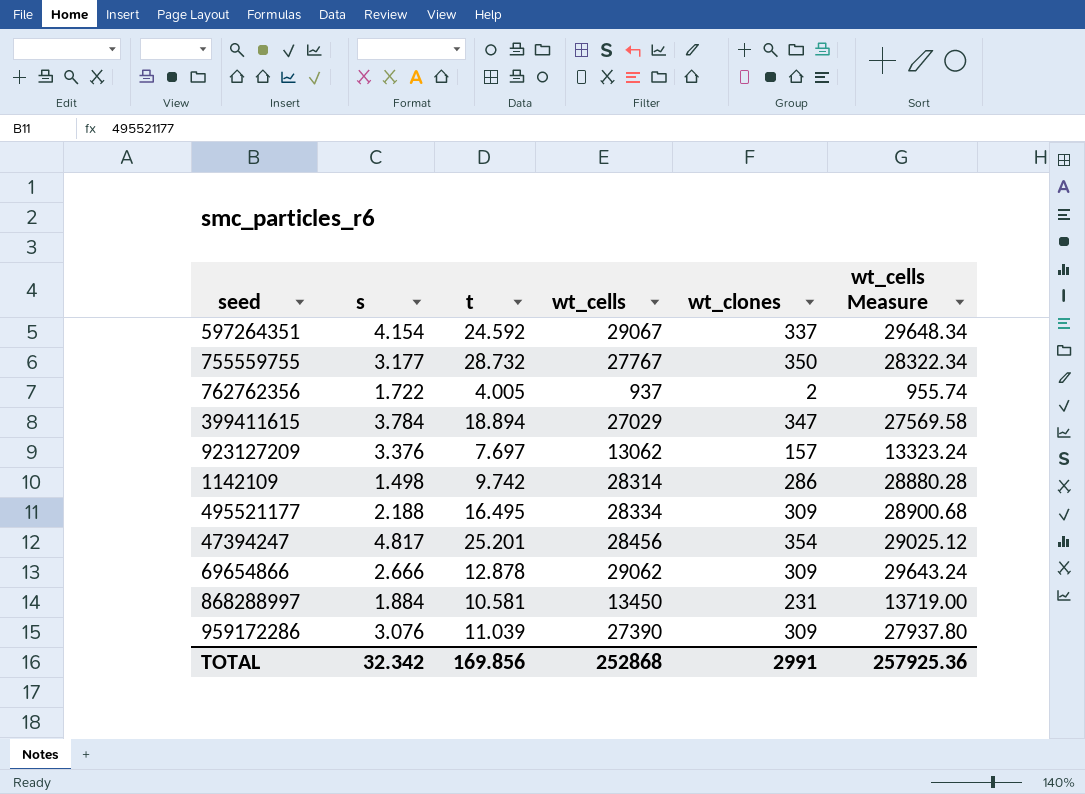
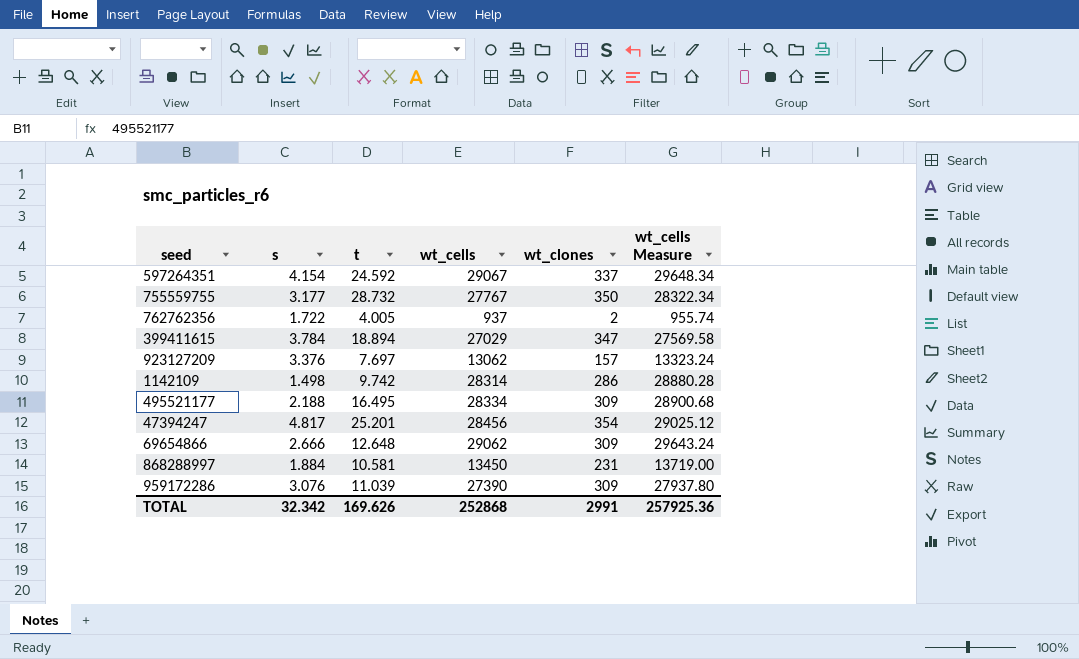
69654866 | t: 12.878 -> 12.648
TOTAL | t: 169.856 -> 169.626

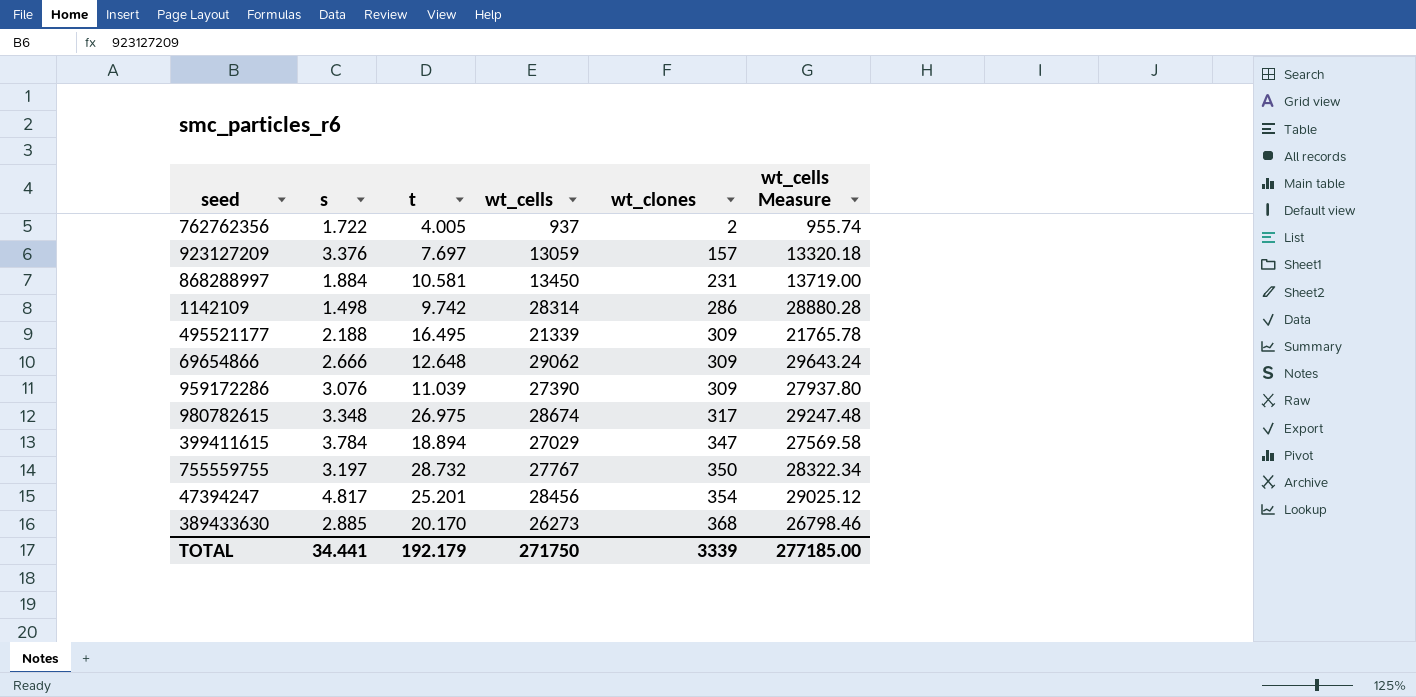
row order: none -> wt_clones ascending
row 597264351: 4.154 | 24.592 | 29067 | 337 | 29648.34 -> none
923127209 | wt_cells: 13062 -> 13059
923127209 | wt_cells Measure: 13323.24 -> 13320.18
495521177 | wt_cells: 28334 -> 21339
495521177 | wt_cells Measure: 28900.68 -> 21765.78
row 980782615: none -> 3.348 | 26.975 | 28674 | 317 | 29247.48
755559755 | s: 3.177 -> 3.197
row 389433630: none -> 2.885 | 20.170 | 26273 | 368 | 26798.46
TOTAL | s: 32.342 -> 34.441
TOTAL | t: 169.626 -> 192.179
TOTAL | wt_cells: 252868 -> 271750
TOTAL | wt_clones: 2991 -> 3339
TOTAL | wt_cells Measure: 257925.36 -> 277185.00

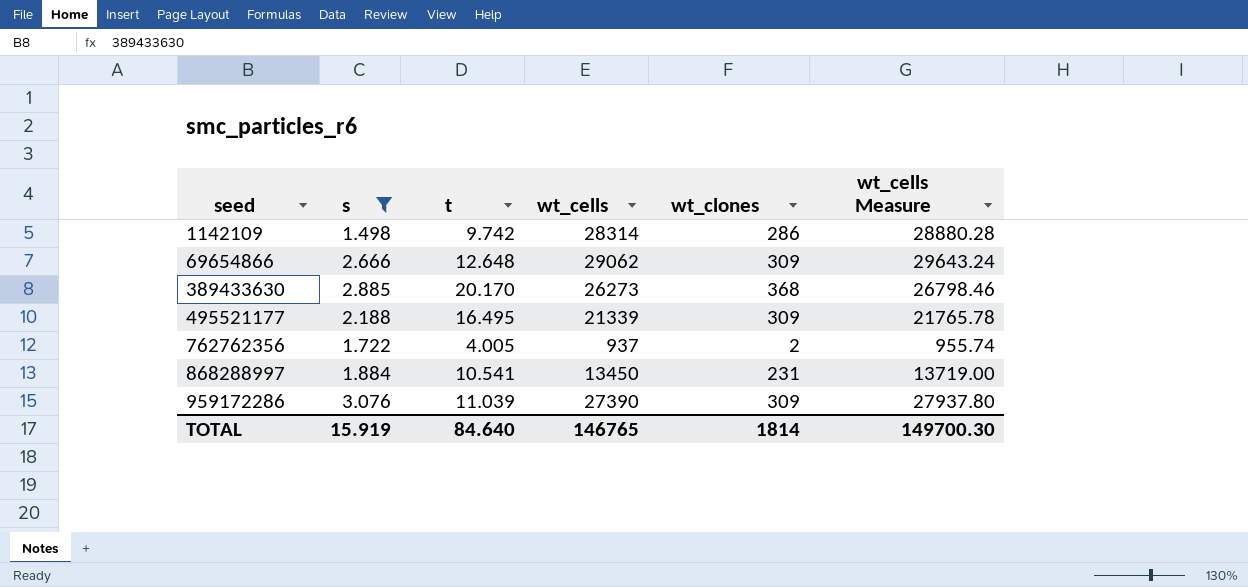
filter: none -> s <= 3.076
row order: wt_clones ascending -> seed ascending
868288997 | t: 10.581 -> 10.541
TOTAL | s: 34.441 -> 15.919
TOTAL | t: 192.179 -> 84.640
TOTAL | wt_cells: 271750 -> 146765
TOTAL | wt_clones: 3339 -> 1814
TOTAL | wt_cells Measure: 277185.00 -> 149700.30

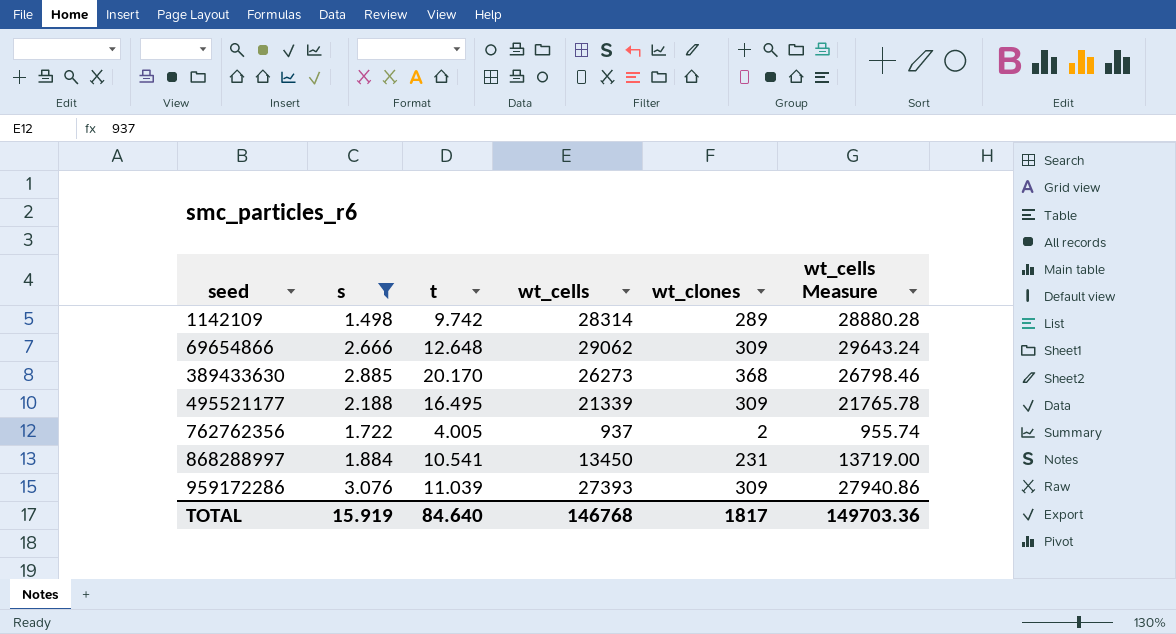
1142109 | wt_clones: 286 -> 289
959172286 | wt_cells: 27390 -> 27393
959172286 | wt_cells Measure: 27937.80 -> 27940.86
TOTAL | wt_cells: 146765 -> 146768
TOTAL | wt_clones: 1814 -> 1817
TOTAL | wt_cells Measure: 149700.30 -> 149703.36

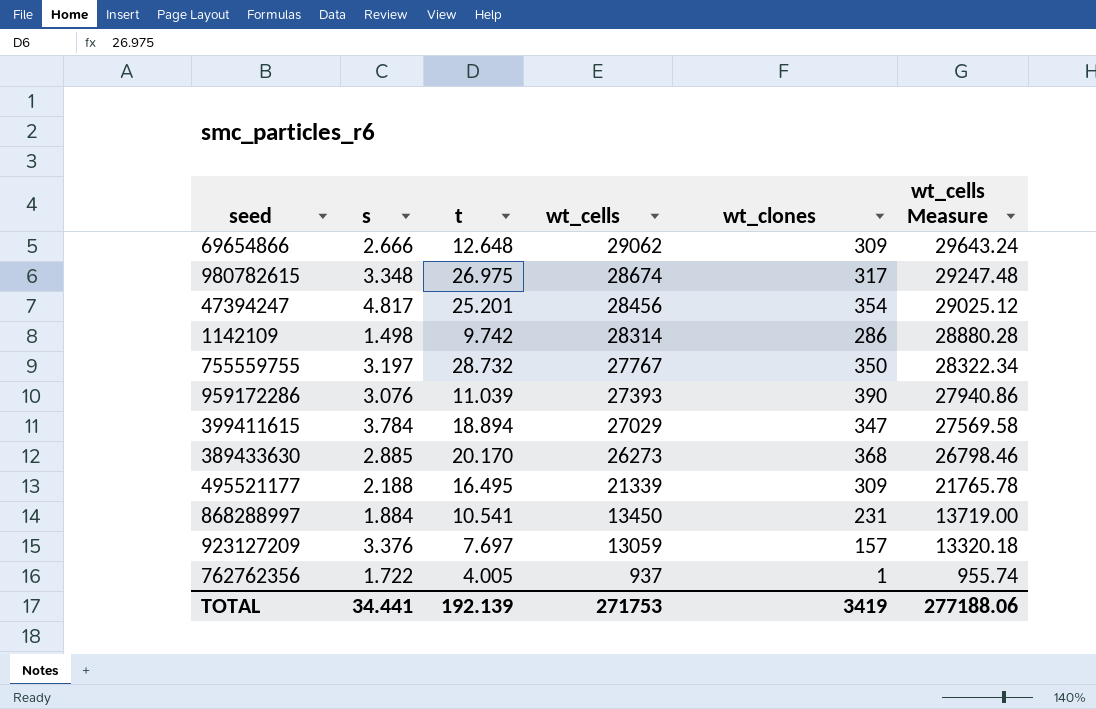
filter: s <= 3.076 -> none
row order: seed ascending -> wt_cells descending
1142109 | wt_clones: 289 -> 286
959172286 | wt_clones: 309 -> 390
762762356 | wt_clones: 2 -> 1
TOTAL | s: 15.919 -> 34.441
TOTAL | t: 84.640 -> 192.139
TOTAL | wt_cells: 146768 -> 271753
TOTAL | wt_clones: 1817 -> 3419
TOTAL | wt_cells Measure: 149703.36 -> 277188.06

